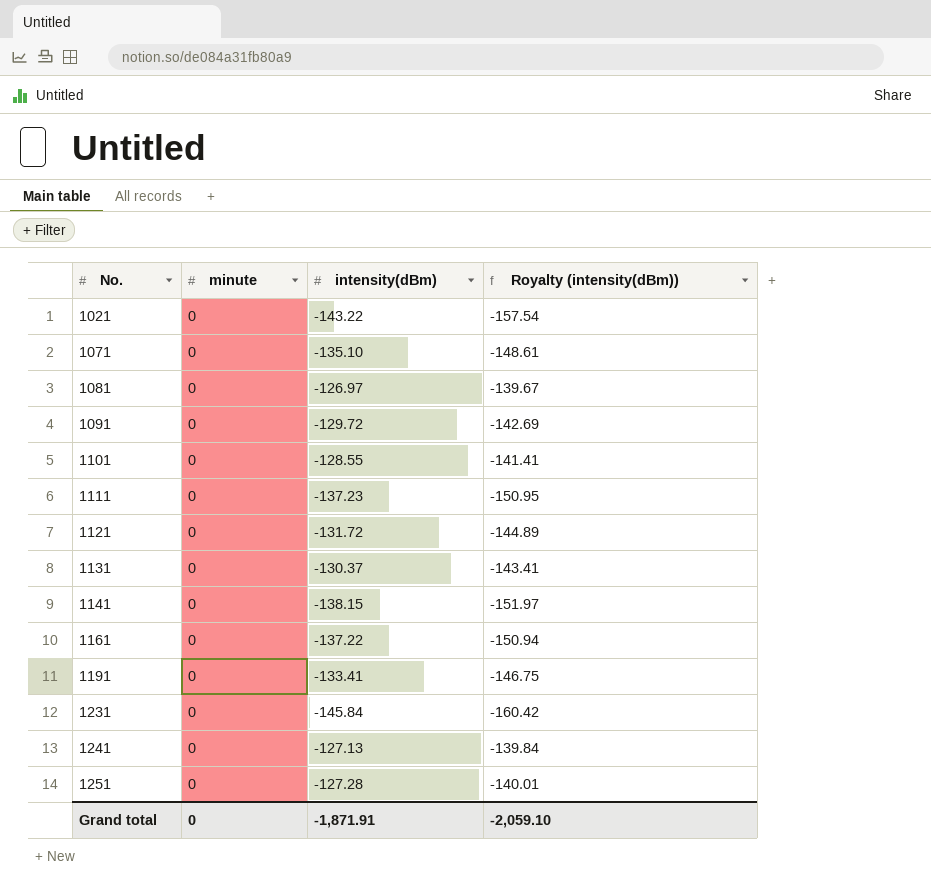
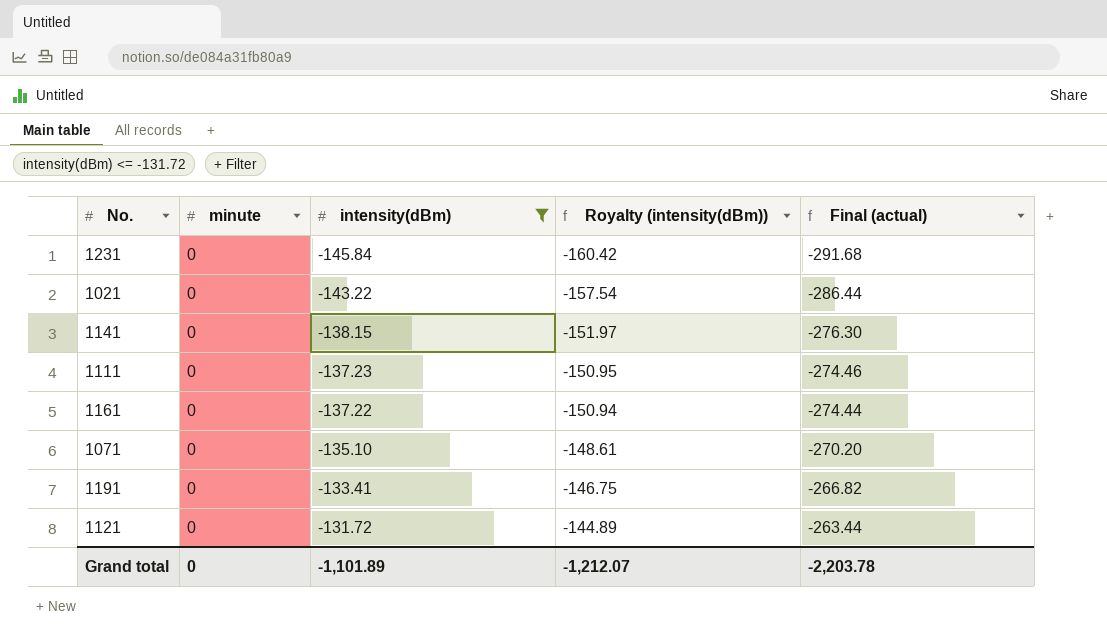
filter: none -> intensity(dBm) <= -131.72
row order: No. ascending -> intensity(dBm) ascending
column Final (actual) | formula: none -> [intensity(dBm)] * 2
Grand total | intensity(dBm): -1,871.91 -> -1,101.89
Grand total | Royalty (intensity(dBm)): -2,059.10 -> -1,212.07

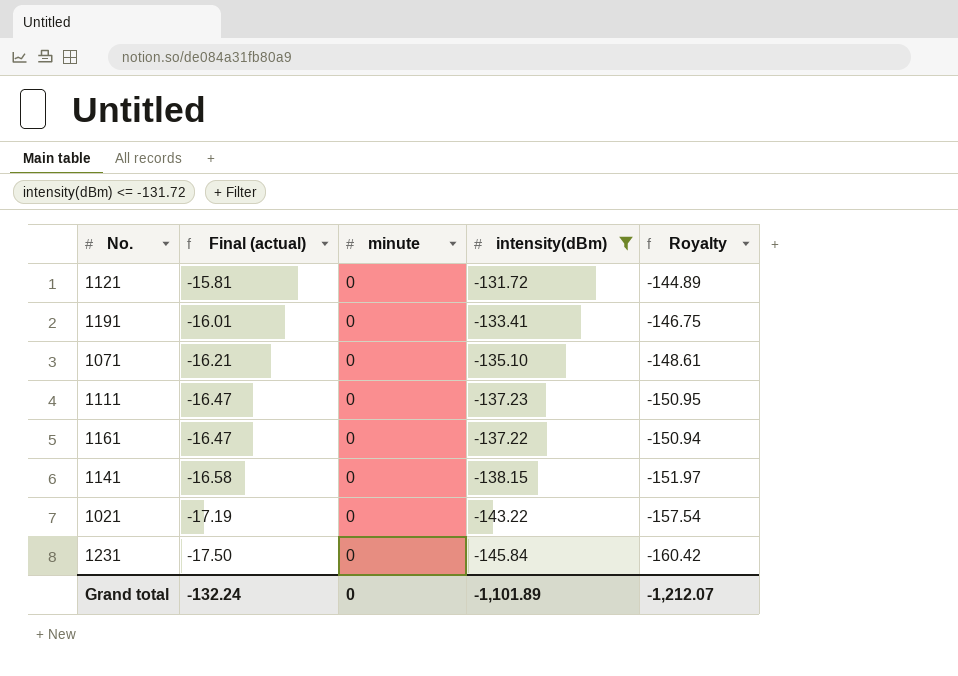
row order: intensity(dBm) ascending -> Final (actual) descending
column Final (actual) | formula: [intensity(dBm)] * 2 -> [intensity(dBm)] * 0.12
column Final (actual) | position: 5 -> 2
column name: Royalty (intensity(dBm)) -> Royalty
Grand total | Final (actual): -2,203.78 -> -132.24

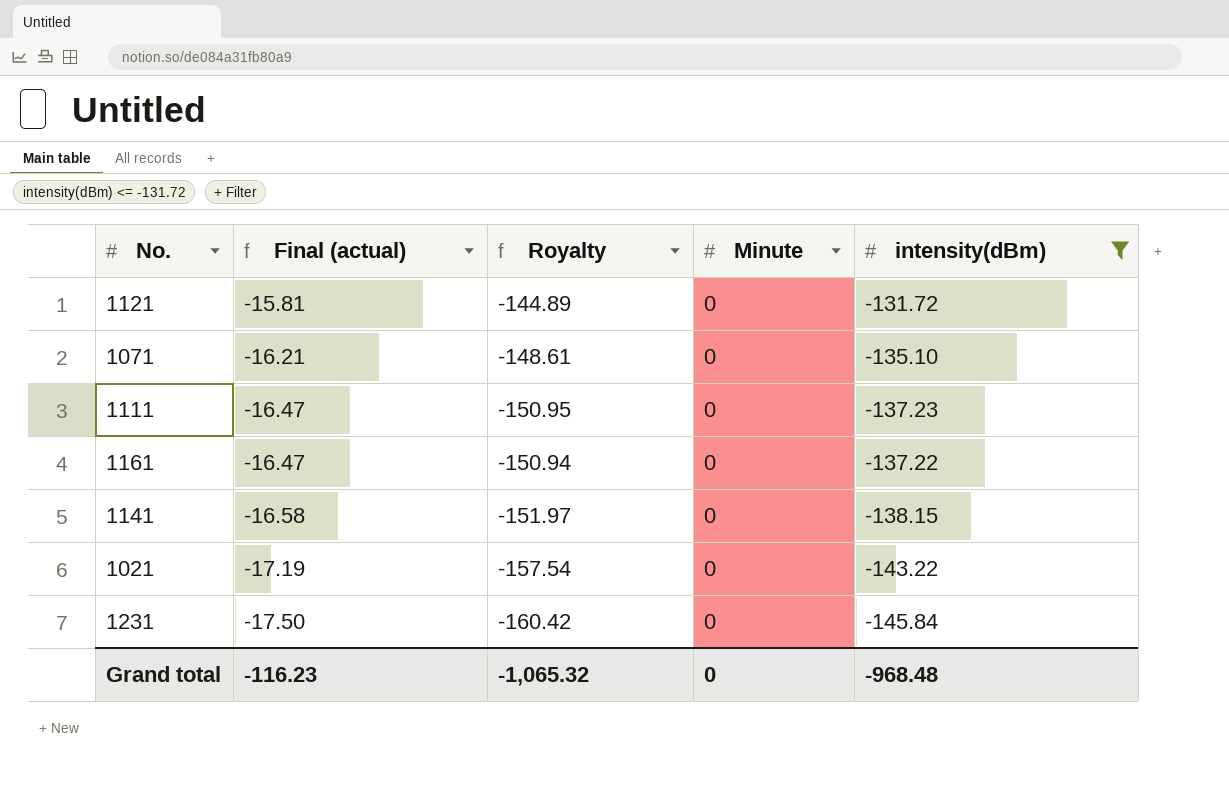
column Royalty | position: 5 -> 3
column name: minute -> Minute
row 1191: -16.01 | 0 | -133.41 | -146.75 -> none
Grand total | Final (actual): -132.24 -> -116.23
Grand total | Royalty: -1,212.07 -> -1,065.32
Grand total | intensity(dBm): -1,101.89 -> -968.48

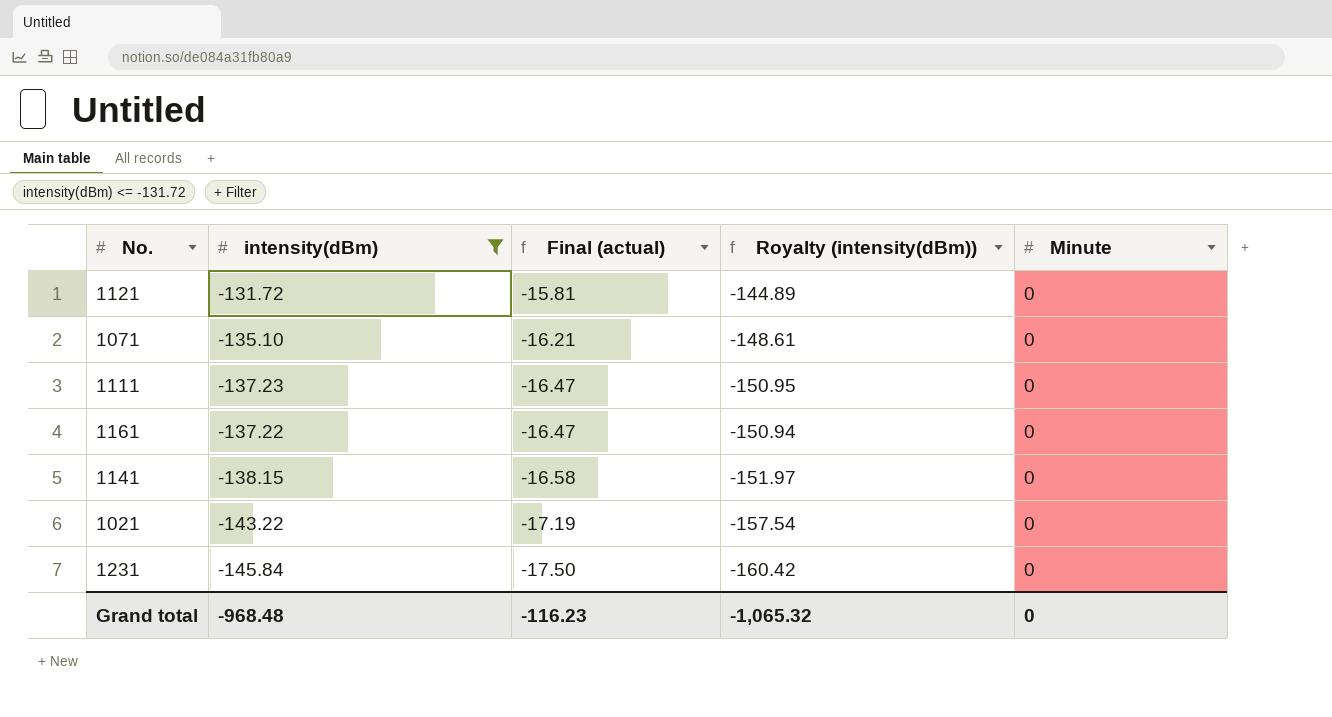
column intensity(dBm) | position: 5 -> 2
column name: Royalty -> Royalty (intensity(dBm))

